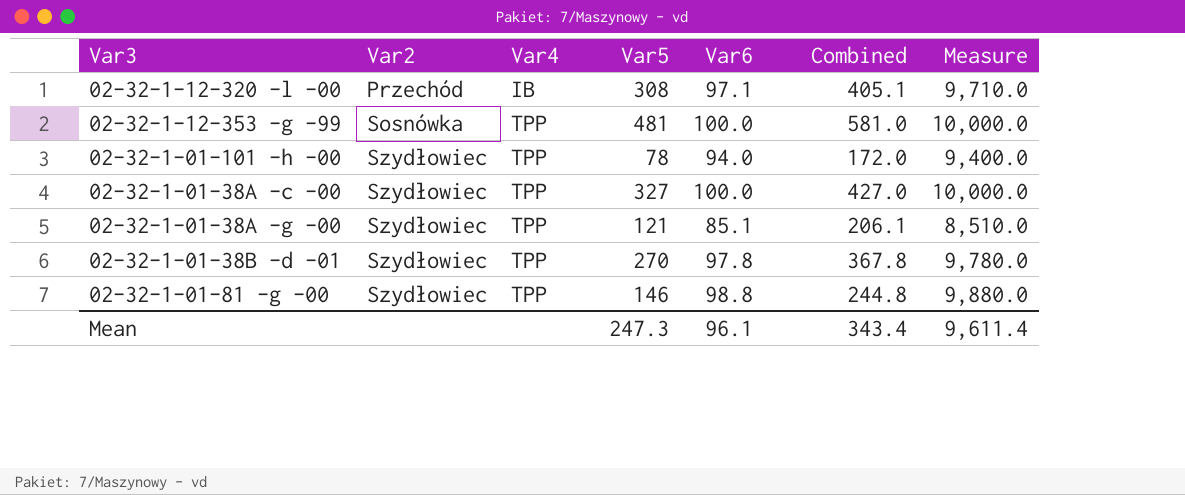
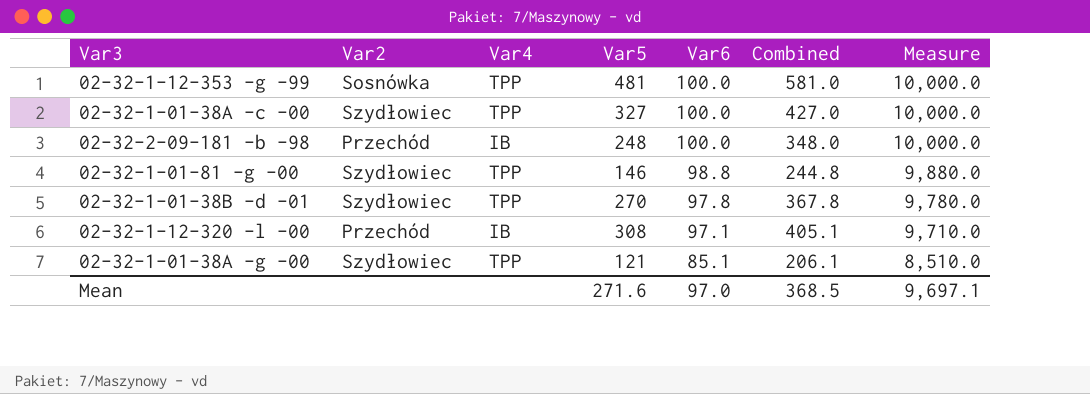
row order: Var2 ascending -> Var6 descending
row 02-32-1-01-101 -h -00: Szydłowiec | TPP | 78 | 94.0 | 172.0 | 9,400.0 -> none
row 02-32-2-09-181 -b -98: none -> Przechód | IB | 248 | 100.0 | 348.0 | 10,000.0
Mean | Var5: 247.3 -> 271.6
Mean | Var6: 96.1 -> 97.0
Mean | Combined: 343.4 -> 368.5
Mean | Measure: 9,611.4 -> 9,697.1

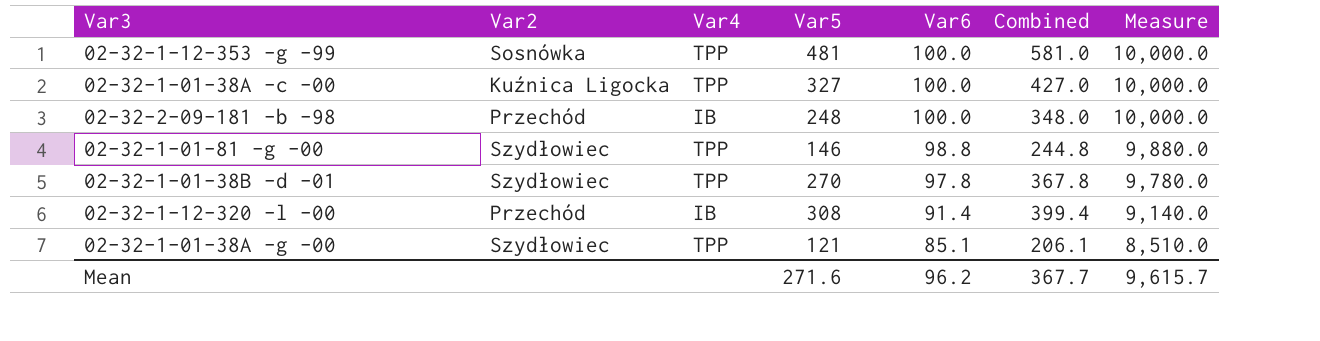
02-32-1-01-38A -c -00 | Var2: Szydłowiec -> Kuźnica Ligocka
02-32-1-12-320 -l -00 | Var6: 97.1 -> 91.4
02-32-1-12-320 -l -00 | Combined: 405.1 -> 399.4
02-32-1-12-320 -l -00 | Measure: 9,710.0 -> 9,140.0
Mean | Var6: 97.0 -> 96.2
Mean | Combined: 368.5 -> 367.7
Mean | Measure: 9,697.1 -> 9,615.7

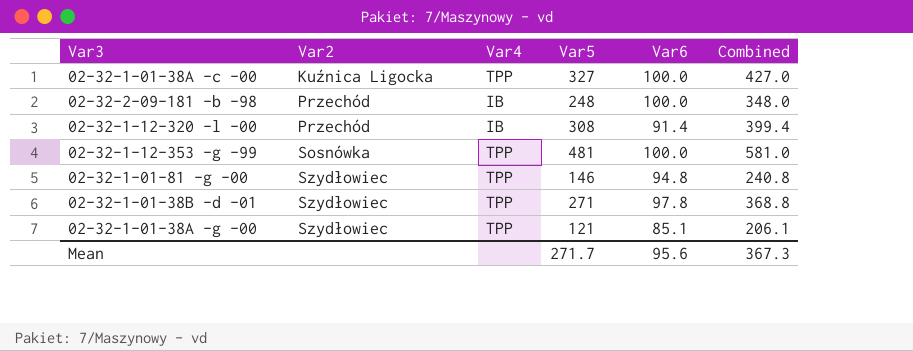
row order: Var6 descending -> Var2 ascending
column Measure | formula: [Var6] * 100 -> none
02-32-1-01-81 -g -00 | Var6: 98.8 -> 94.8
02-32-1-01-81 -g -00 | Combined: 244.8 -> 240.8
02-32-1-01-38B -d -01 | Var5: 270 -> 271
02-32-1-01-38B -d -01 | Combined: 367.8 -> 368.8
Mean | Var5: 271.6 -> 271.7
Mean | Var6: 96.2 -> 95.6
Mean | Combined: 367.7 -> 367.3

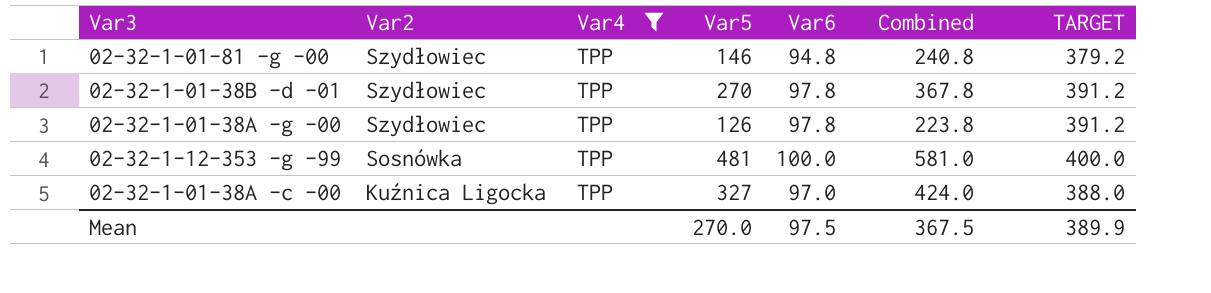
filter: none -> Var4 = TPP
row order: Var2 ascending -> Var2 descending
column TARGET | formula: none -> [Var6] * 4
02-32-1-01-38B -d -01 | Var5: 271 -> 270
02-32-1-01-38B -d -01 | Combined: 368.8 -> 367.8
02-32-1-01-38A -g -00 | Var5: 121 -> 126
02-32-1-01-38A -g -00 | Var6: 85.1 -> 97.8
02-32-1-01-38A -g -00 | Combined: 206.1 -> 223.8
02-32-1-01-38A -c -00 | Var6: 100.0 -> 97.0
02-32-1-01-38A -c -00 | Combined: 427.0 -> 424.0
Mean | Var5: 271.7 -> 270.0
Mean | Var6: 95.6 -> 97.5
Mean | Combined: 367.3 -> 367.5

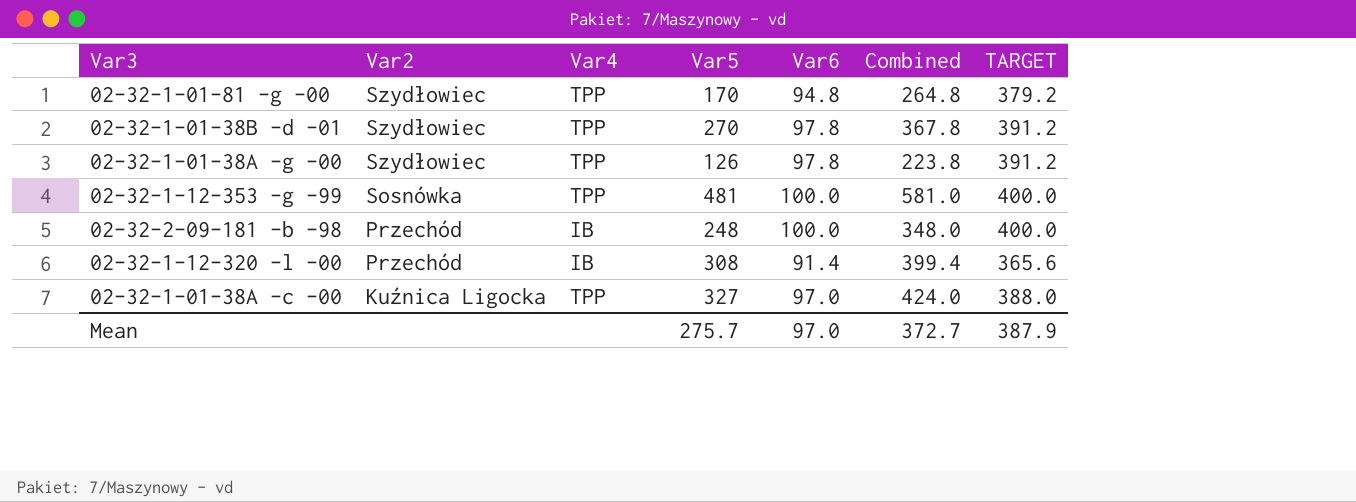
filter: Var4 = TPP -> none
02-32-1-01-81 -g -00 | Var5: 146 -> 170
02-32-1-01-81 -g -00 | Combined: 240.8 -> 264.8
Mean | Var5: 270.0 -> 275.7
Mean | Var6: 97.5 -> 97.0
Mean | Combined: 367.5 -> 372.7
Mean | TARGET: 389.9 -> 387.9

